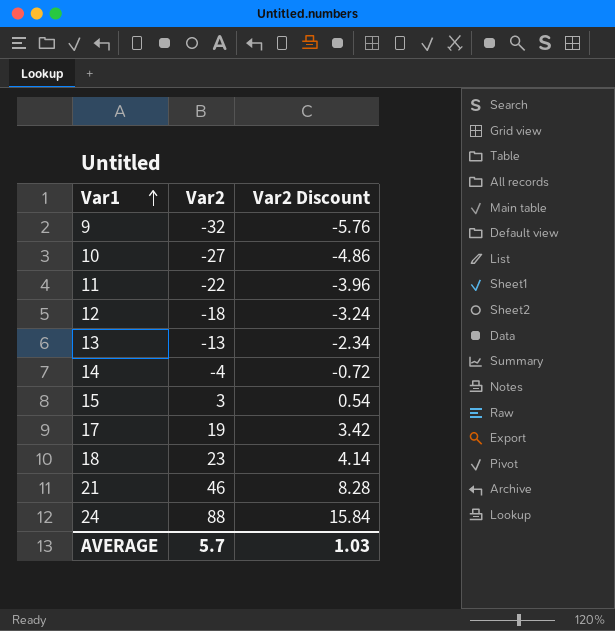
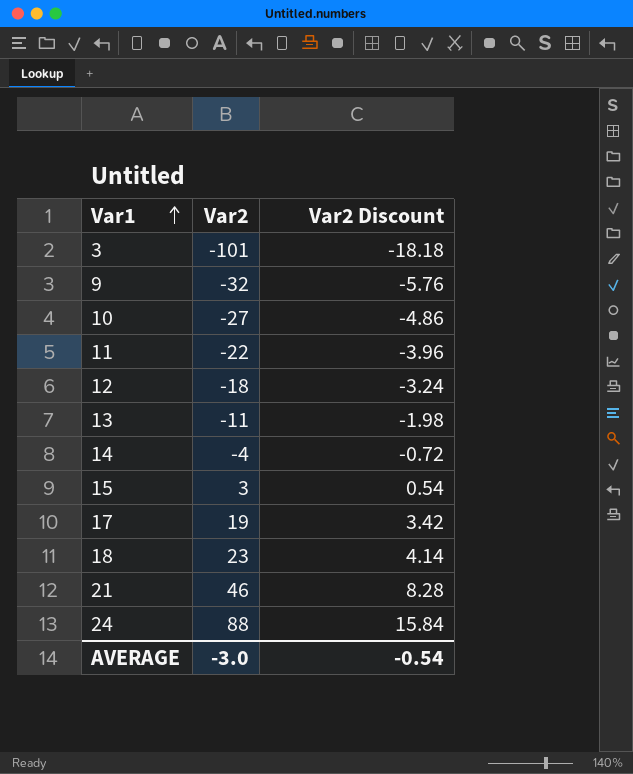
row 3: none -> -101 | -18.18
13 | Var2: -13 -> -11
13 | Var2 Discount: -2.34 -> -1.98
AVERAGE | Var2: 5.7 -> -3.0
AVERAGE | Var2 Discount: 1.03 -> -0.54

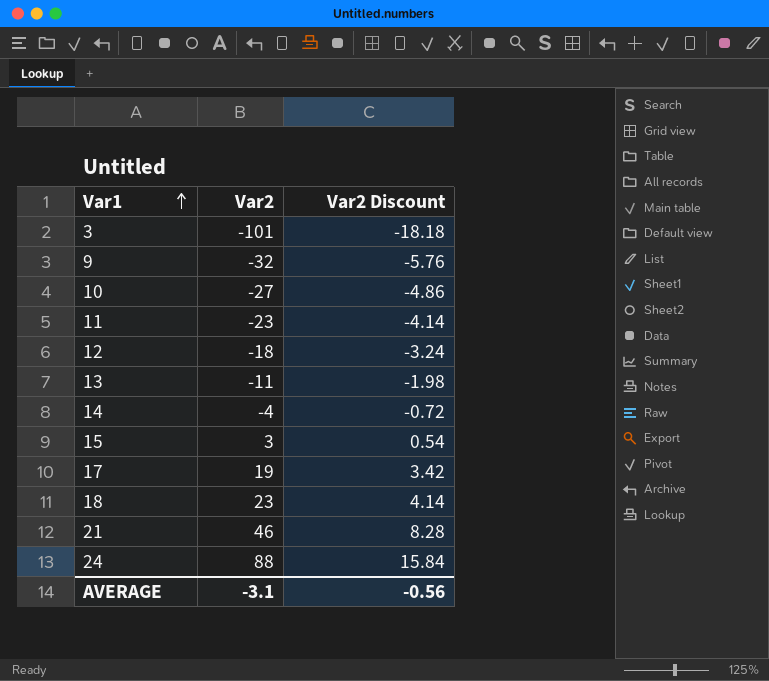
11 | Var2: -22 -> -23
11 | Var2 Discount: -3.96 -> -4.14
AVERAGE | Var2: -3.0 -> -3.1
AVERAGE | Var2 Discount: -0.54 -> -0.56

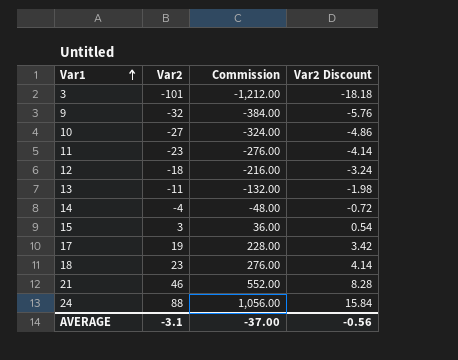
column Commission | formula: none -> [Var2] * 12

